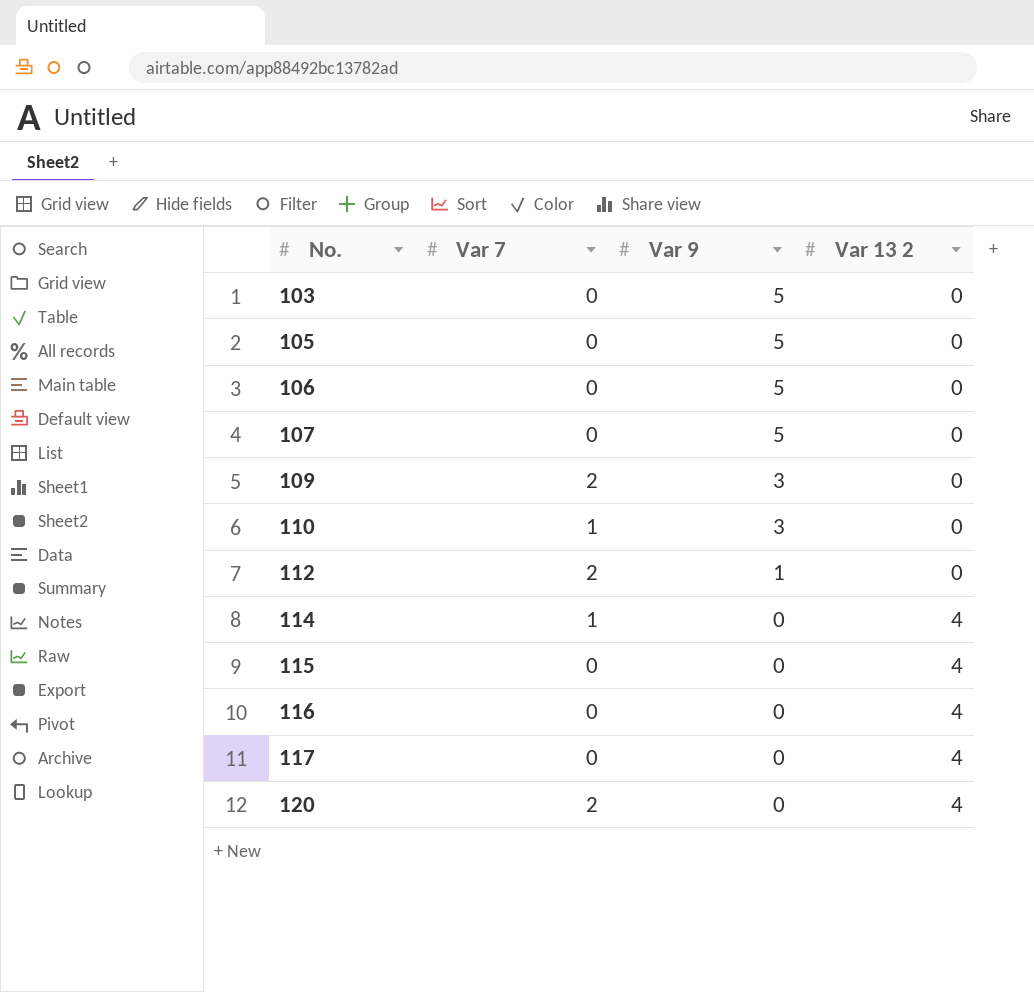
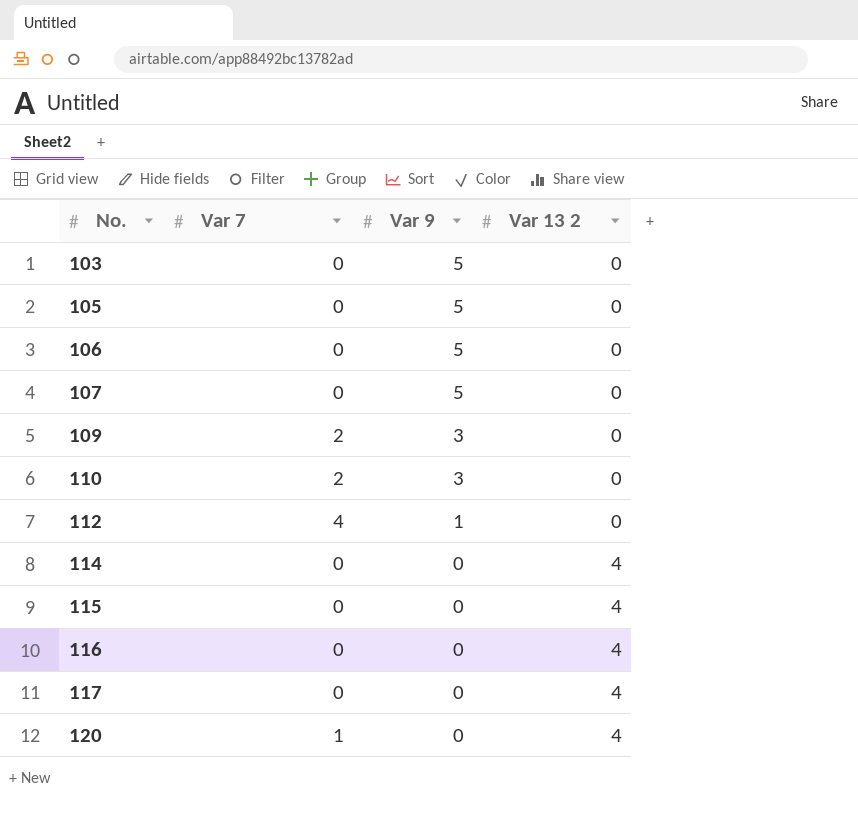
110 | Var 7: 1 -> 2
112 | Var 7: 2 -> 4
114 | Var 7: 1 -> 0
120 | Var 7: 2 -> 1

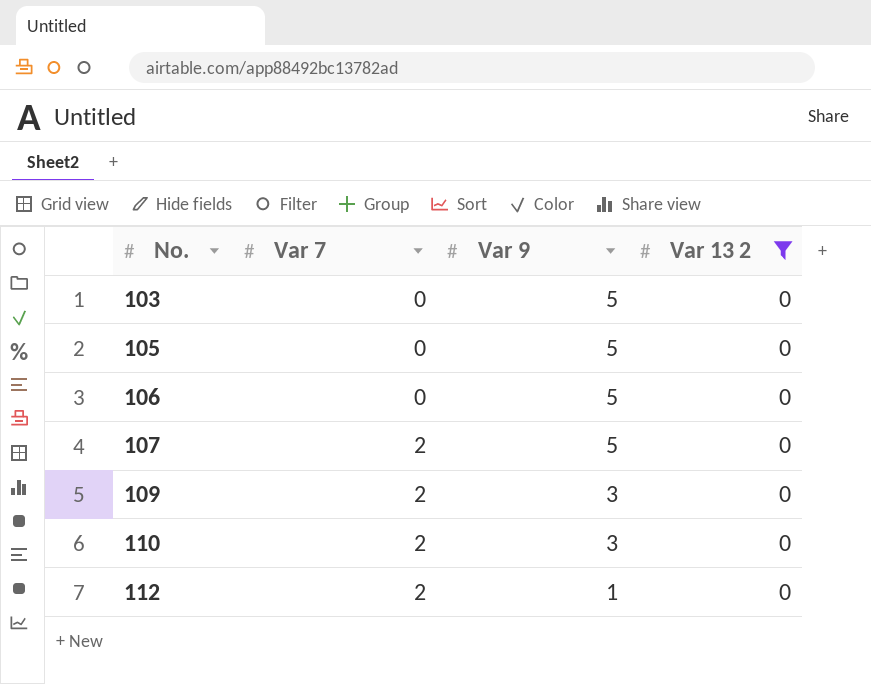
filter: none -> Var 13 2 = 0
107 | Var 7: 0 -> 2
112 | Var 7: 4 -> 2

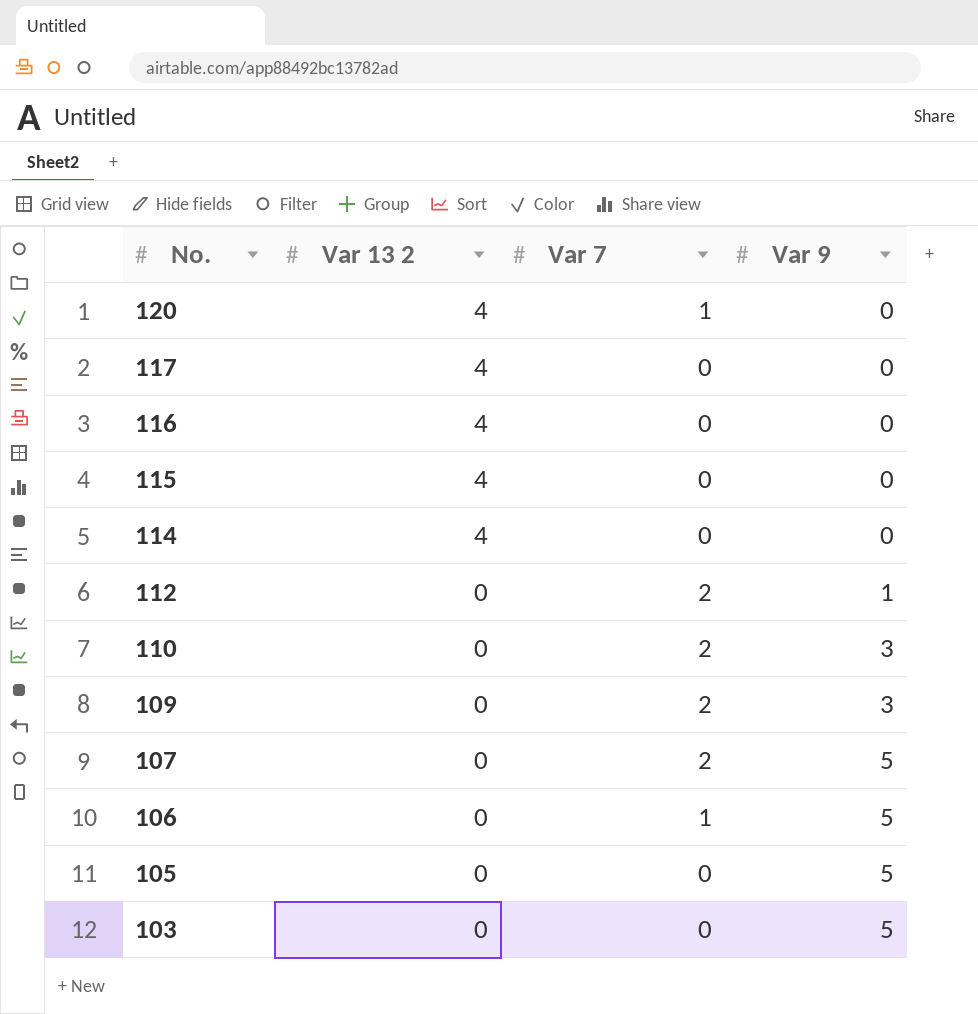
filter: Var 13 2 = 0 -> none
row order: No. ascending -> No. descending
column Var 13 2 | position: 4 -> 2
106 | Var 7: 0 -> 1

